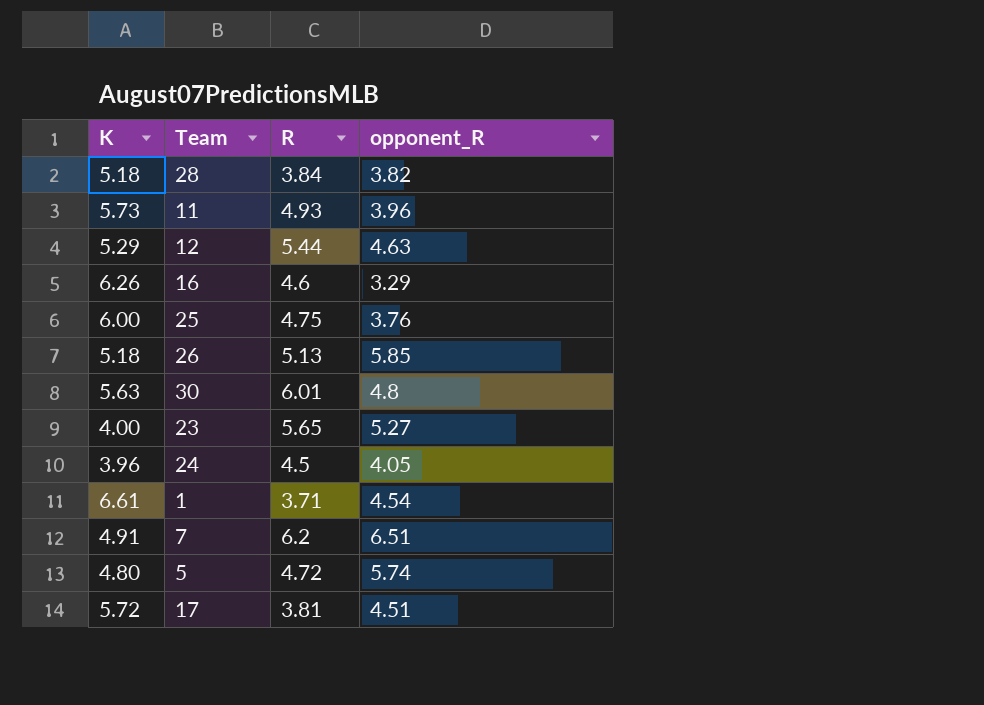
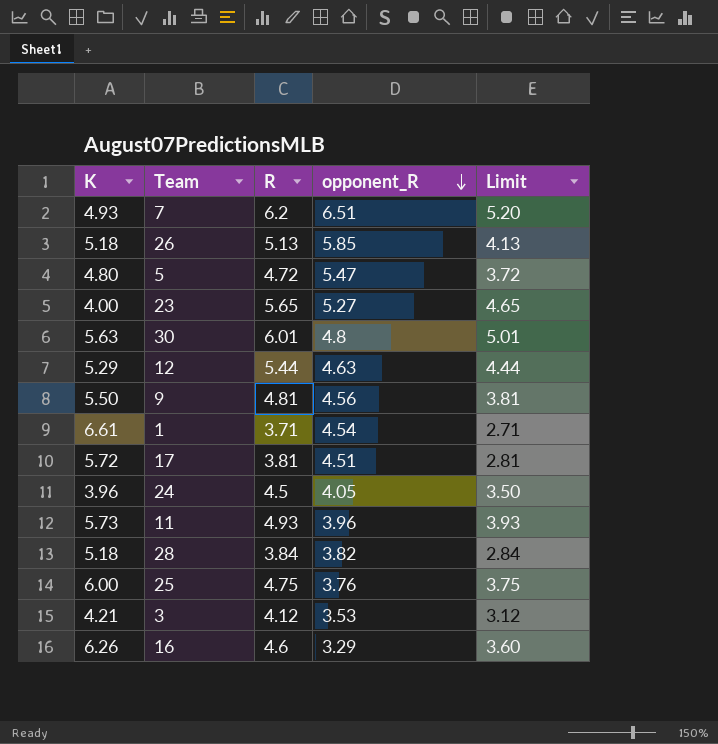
row order: none -> opponent_R descending
column Limit | formula: none -> [R] - 1
7 | K: 4.91 -> 4.93
5 | opponent_R: 5.74 -> 5.47
row 9: none -> 5.50 | 4.81 | 4.56 | 3.81
row 3: none -> 4.21 | 4.12 | 3.53 | 3.12

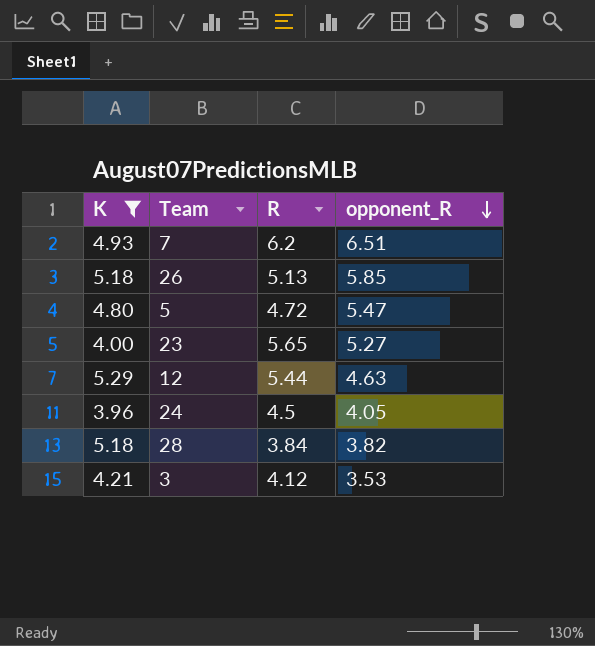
filter: none -> K <= 5.29
column Limit | formula: [R] - 1 -> none

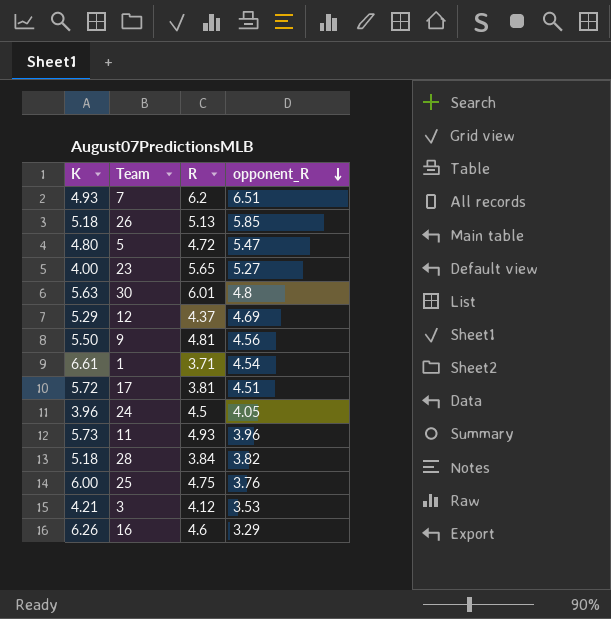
filter: K <= 5.29 -> none
12 | R: 5.44 -> 4.37
12 | opponent_R: 4.63 -> 4.69

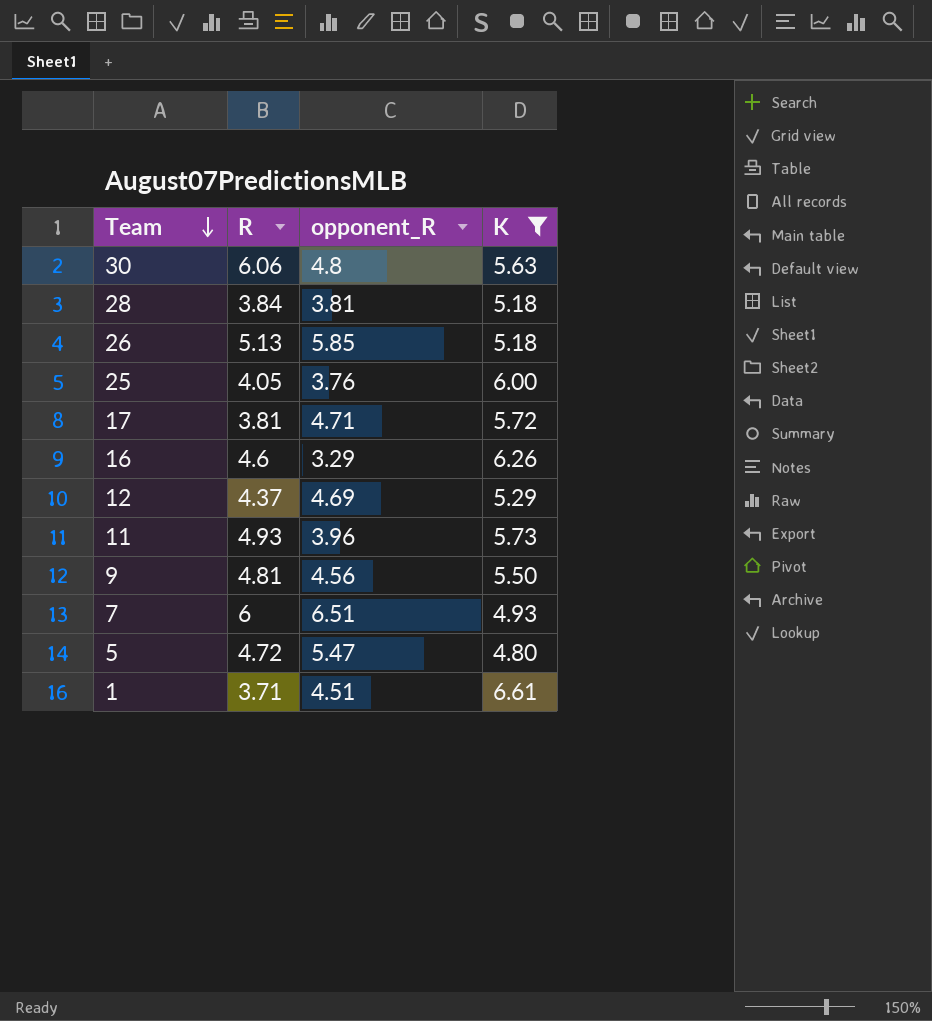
filter: none -> K >= 4.80
row order: opponent_R descending -> Team descending
column K | position: 1 -> 4
30 | R: 6.01 -> 6.06
28 | opponent_R: 3.82 -> 3.81
25 | R: 4.75 -> 4.05
17 | opponent_R: 4.51 -> 4.71
7 | R: 6.2 -> 6
1 | opponent_R: 4.54 -> 4.51

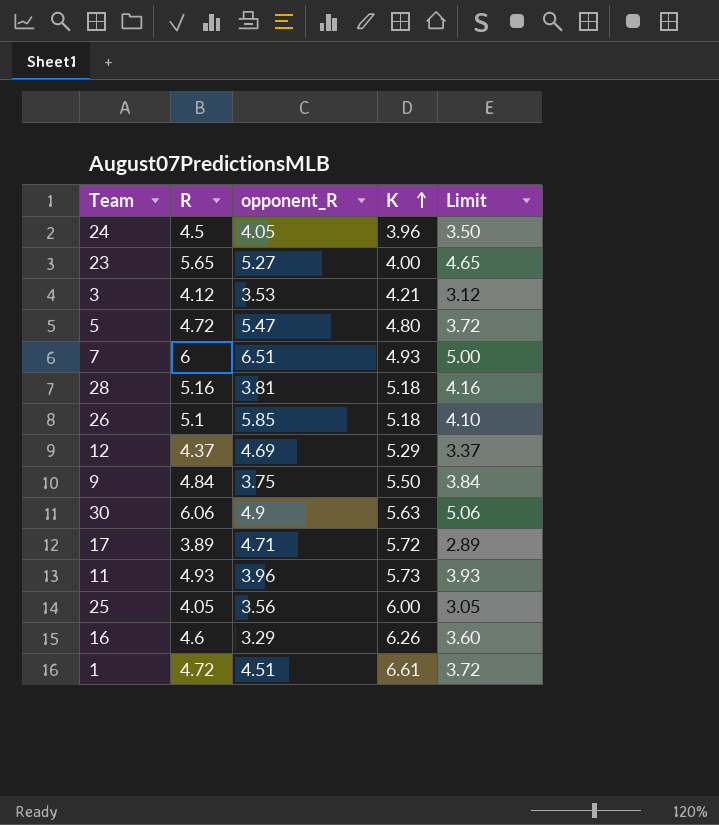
filter: K >= 4.80 -> none
row order: Team descending -> K ascending
column Limit | formula: none -> [R] - 1
28 | R: 3.84 -> 5.16
26 | R: 5.13 -> 5.1
9 | R: 4.81 -> 4.84
9 | opponent_R: 4.56 -> 3.75
30 | opponent_R: 4.8 -> 4.9
17 | R: 3.81 -> 3.89
25 | opponent_R: 3.76 -> 3.56
1 | R: 3.71 -> 4.72

